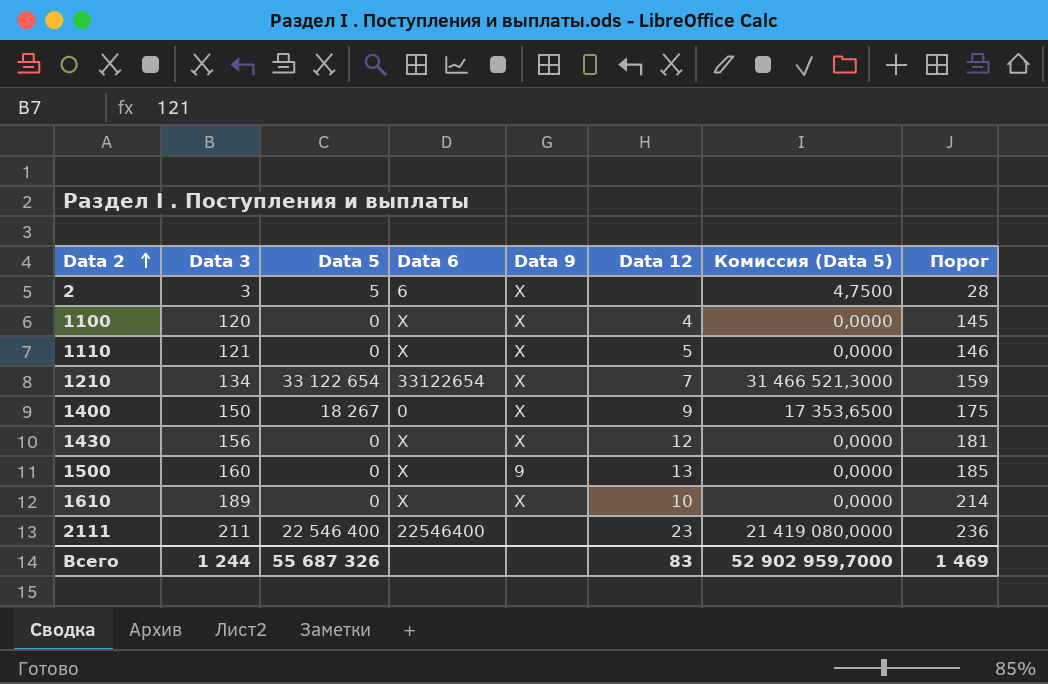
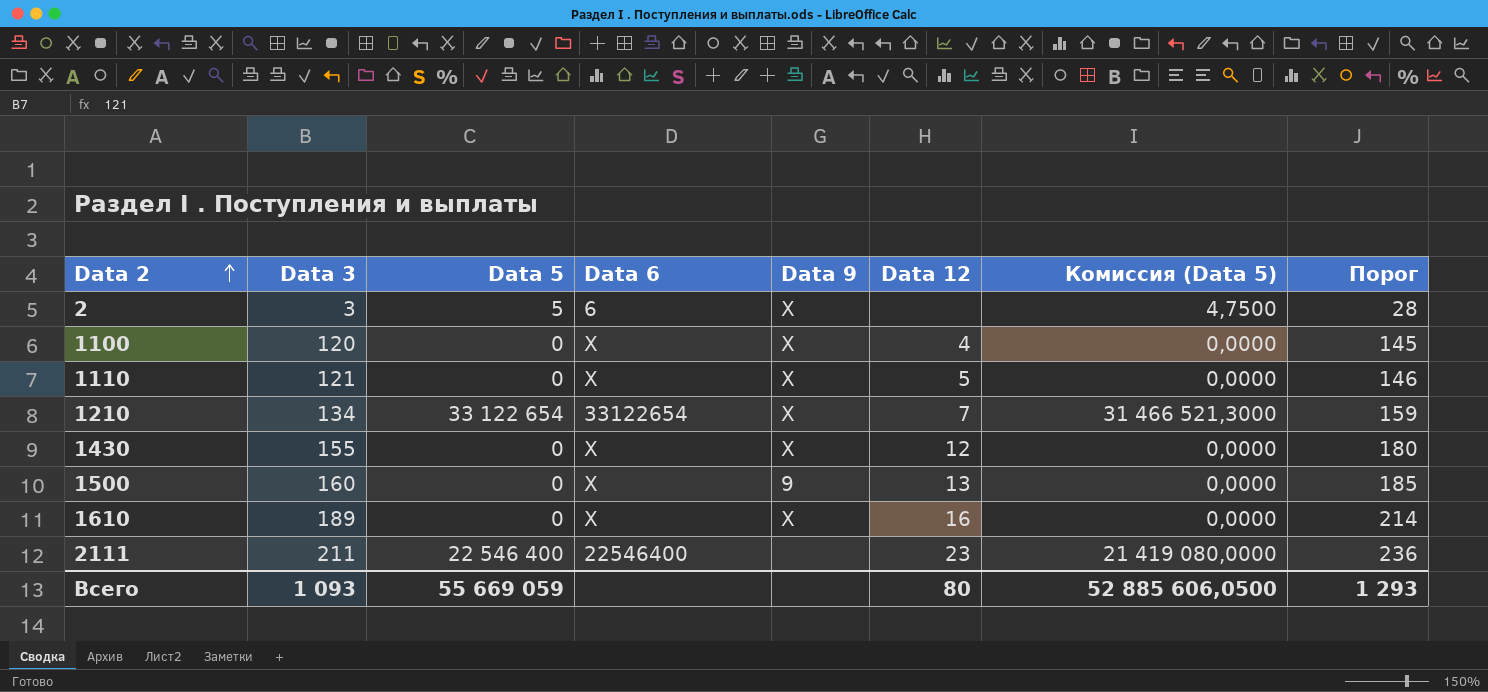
row 1400: 150 | 18 267 | 0 | X | 9 | 17 353,6500 | 175 -> none
1100 | Data 9: Х -> X
1210 | Data 9: Х -> X
1430 | Data 3: 156 -> 155
1430 | Порог: 181 -> 180
1610 | Data 12: 10 -> 16
Всего | Data 3: 1 244 -> 1 093
Всего | Data 5: 55 687 326 -> 55 669 059
Всего | Data 12: 83 -> 80
Всего | Комиссия (Data 5): 52 902 959,7000 -> 52 885 606,0500
Всего | Порог: 1 469 -> 1 293

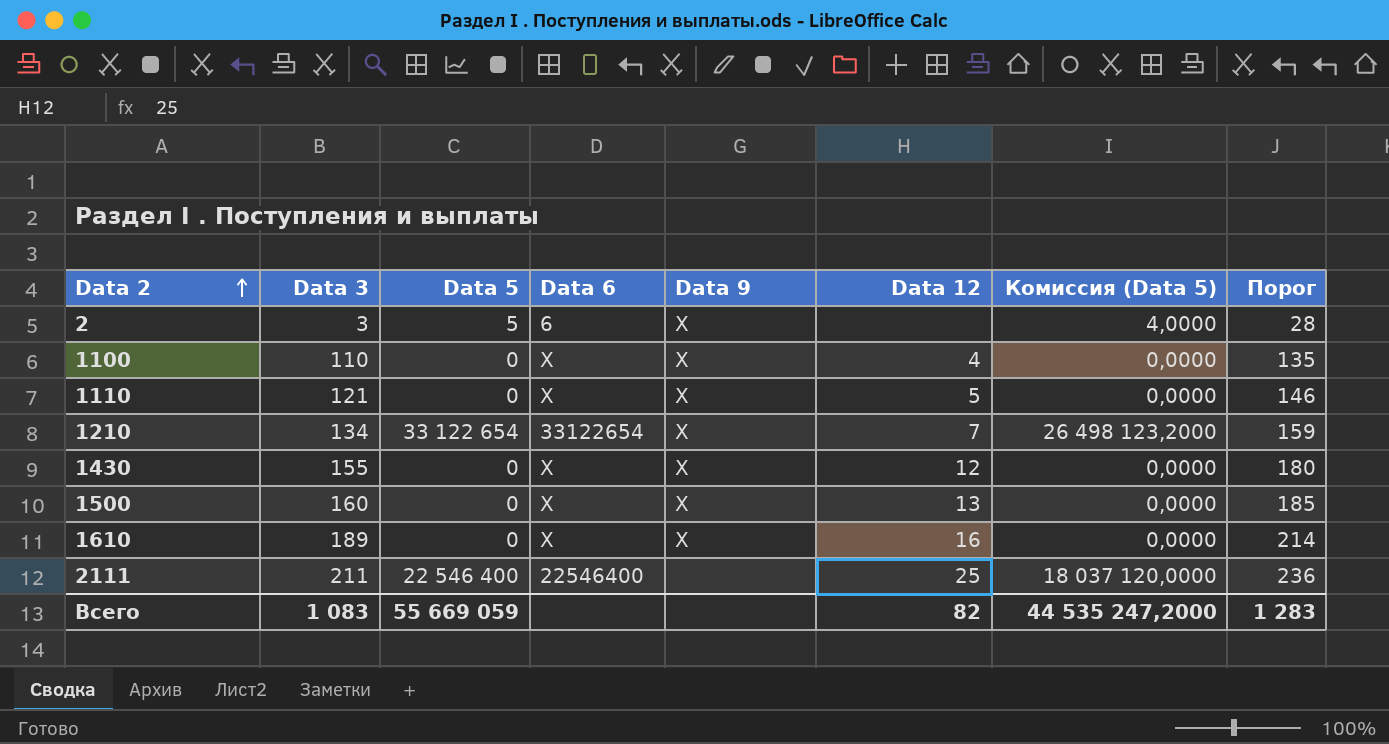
column Комиссия (Data 5) | formula: [Data 5] * 0,95 -> [Data 5] * 0,8
1100 | Data 3: 120 -> 110
1100 | Порог: 145 -> 135
1500 | Data 9: 9 -> X
1610 | Data 9: X -> Х
2111 | Data 12: 23 -> 25
Всего | Data 3: 1 093 -> 1 083
Всего | Data 12: 80 -> 82
Всего | Комиссия (Data 5): 52 885 606,0500 -> 44 535 247,2000
Всего | Порог: 1 293 -> 1 283

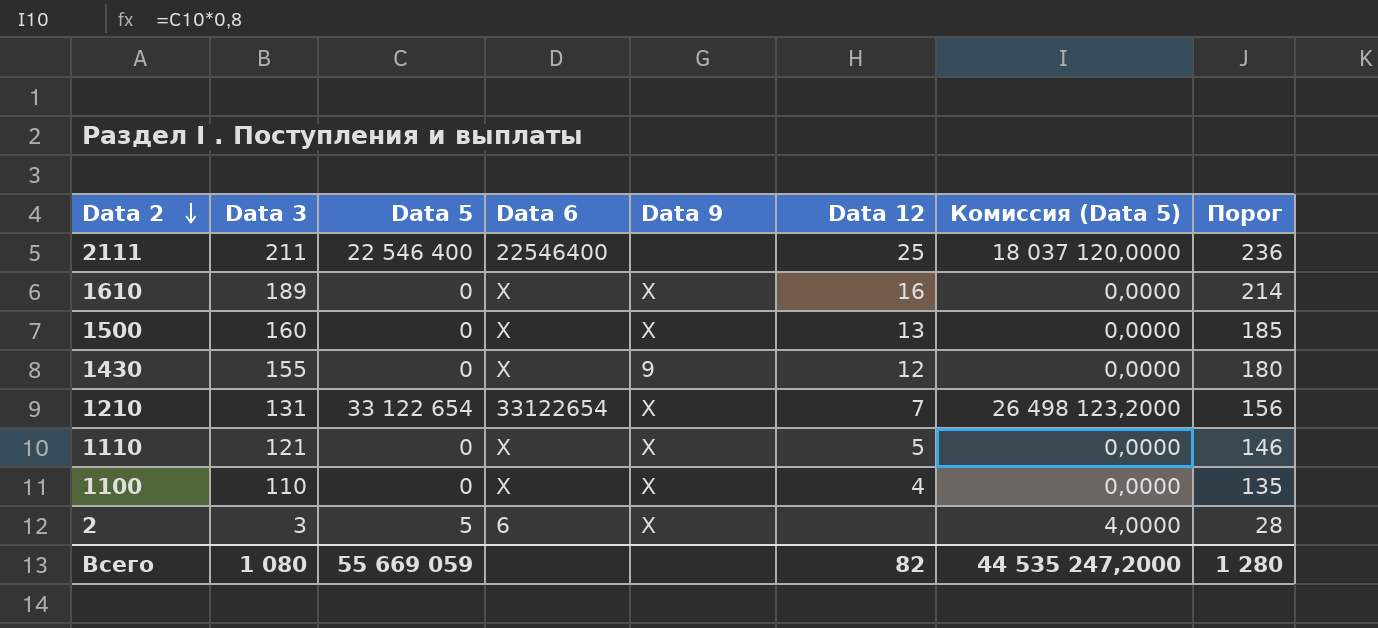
row order: Data 2 ascending -> Data 2 descending
1430 | Data 9: X -> 9
1210 | Data 3: 134 -> 131
1210 | Порог: 159 -> 156
Всего | Data 3: 1 083 -> 1 080
Всего | Порог: 1 283 -> 1 280

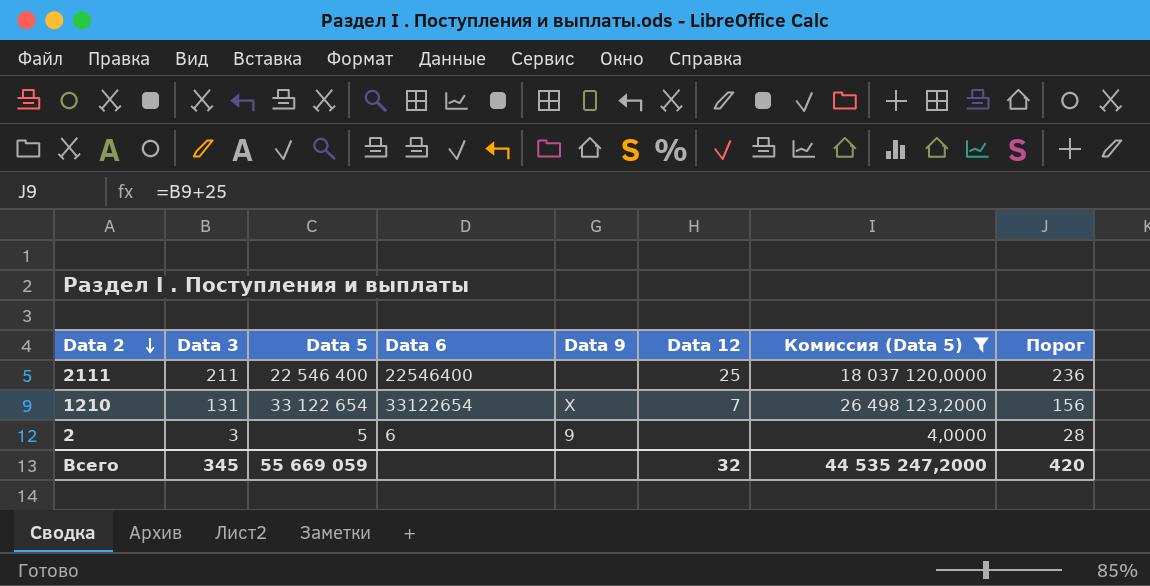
filter: none -> Комиссия (Data 5) != 0,0000
2 | Data 9: X -> 9
Всего | Data 3: 1 080 -> 345
Всего | Data 12: 82 -> 32
Всего | Порог: 1 280 -> 420

